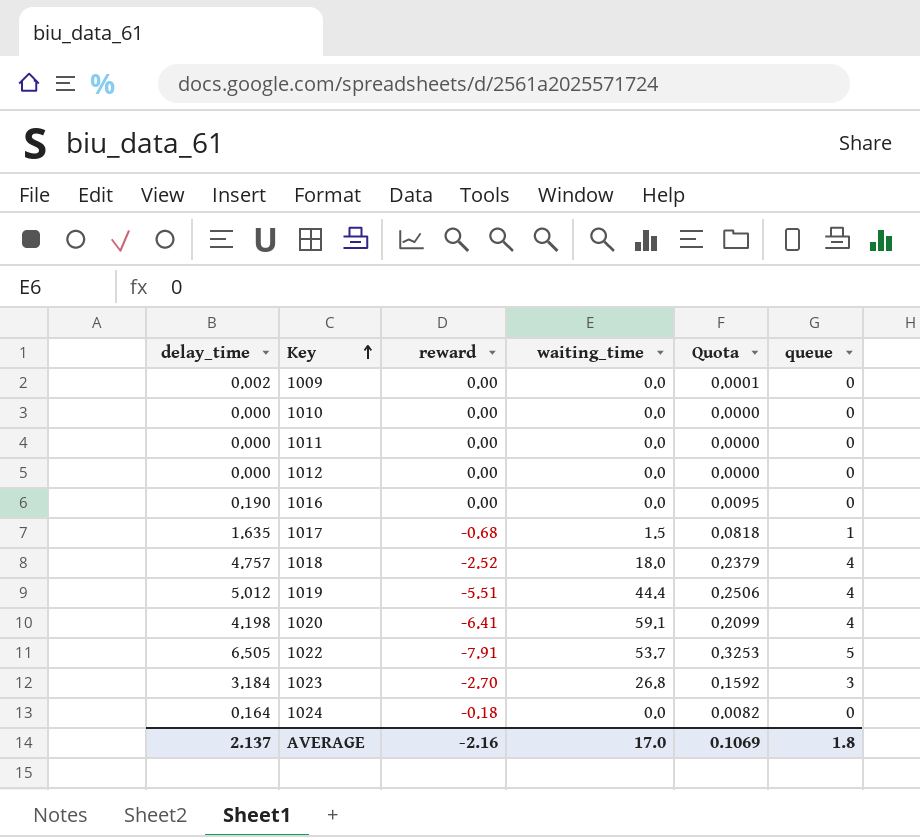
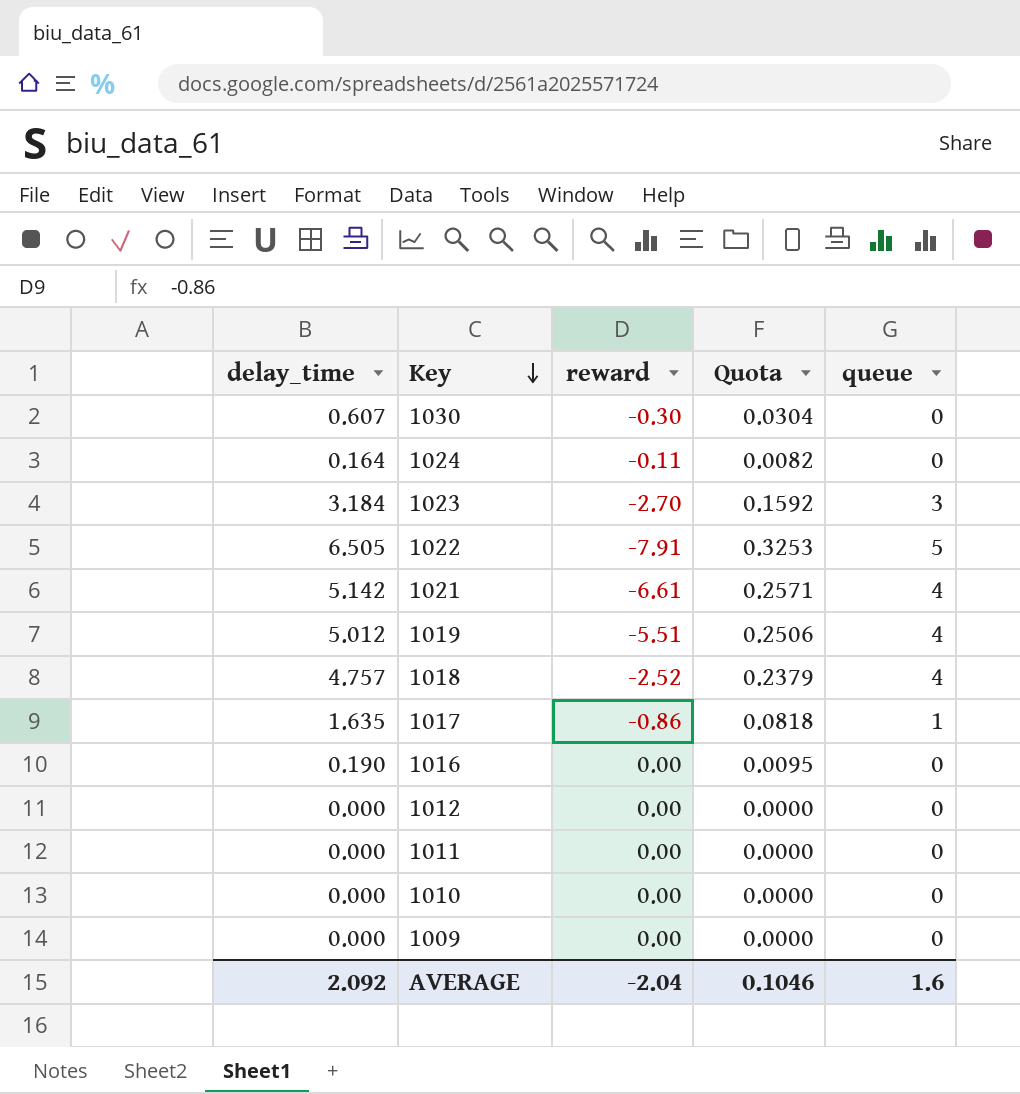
row order: Key ascending -> Key descending
column waiting_time | position: 4 -> none
row 1020: 4.198 | -6.41 | 59.1 | 0.2099 | 4 -> none
row 1030: none -> 0.607 | -0.30 | 0.0304 | 0
1024 | reward: -0.18 -> -0.11
row 1021: none -> 5.142 | -6.61 | 0.2571 | 4
1017 | reward: -0.68 -> -0.86
1009 | delay_time: 0.002 -> 0.000
1009 | Quota: 0.0001 -> 0.0000
AVERAGE | delay_time: 2.137 -> 2.092
AVERAGE | reward: -2.16 -> -2.04
AVERAGE | Quota: 0.1069 -> 0.1046
AVERAGE | queue: 1.8 -> 1.6

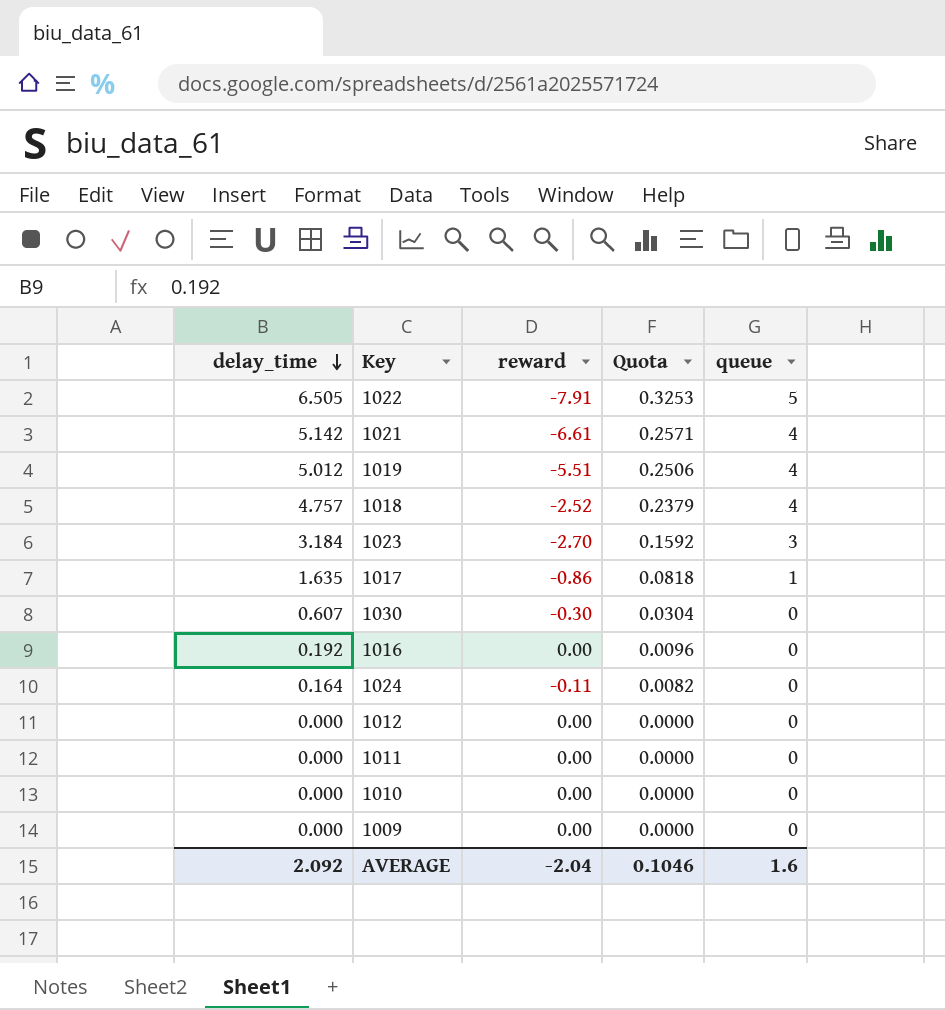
row order: Key descending -> delay_time descending
1016 | delay_time: 0.190 -> 0.192
1016 | Quota: 0.0095 -> 0.0096

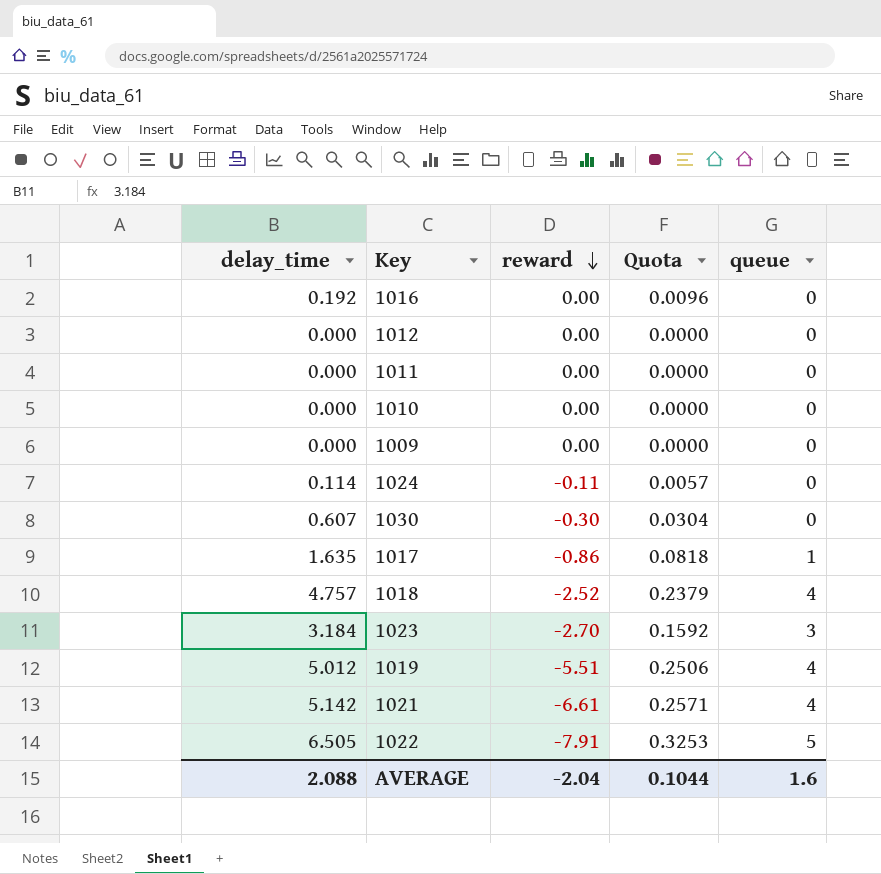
row order: delay_time descending -> reward descending
1024 | delay_time: 0.164 -> 0.114
1024 | Quota: 0.0082 -> 0.0057
AVERAGE | delay_time: 2.092 -> 2.088
AVERAGE | Quota: 0.1046 -> 0.1044

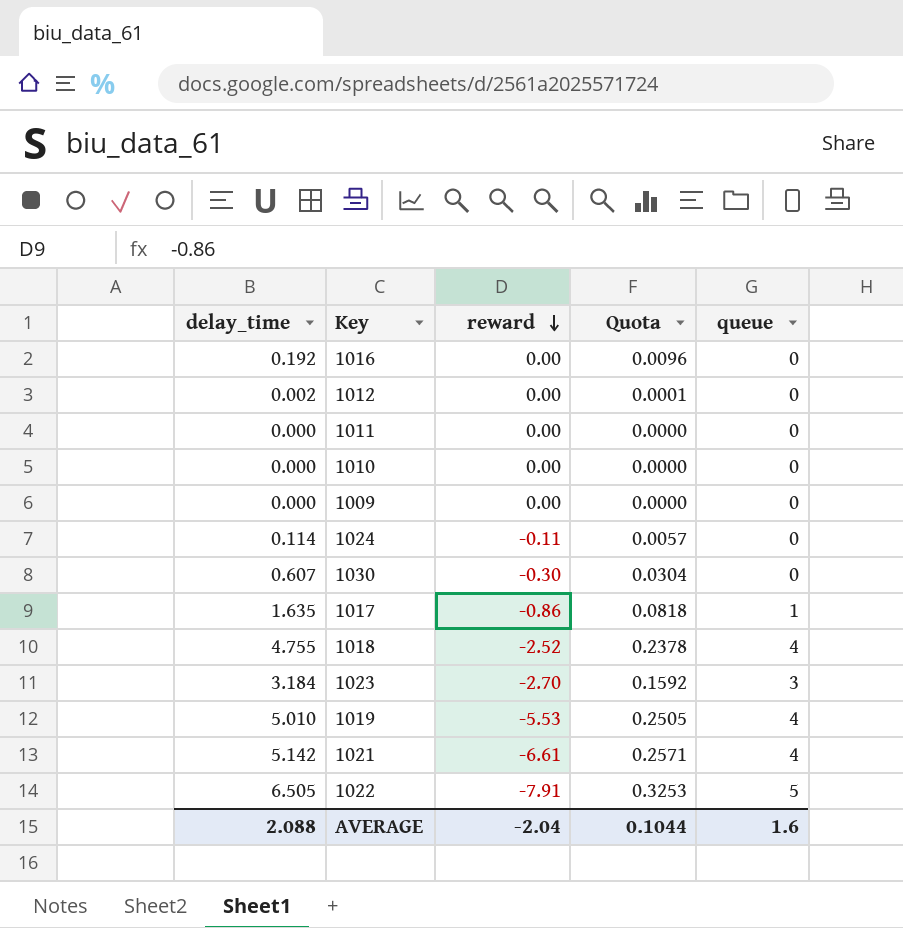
1012 | delay_time: 0.000 -> 0.002
1012 | Quota: 0.0000 -> 0.0001
1018 | delay_time: 4.757 -> 4.755
1018 | Quota: 0.2379 -> 0.2378
1019 | delay_time: 5.012 -> 5.010
1019 | reward: -5.51 -> -5.53
1019 | Quota: 0.2506 -> 0.2505

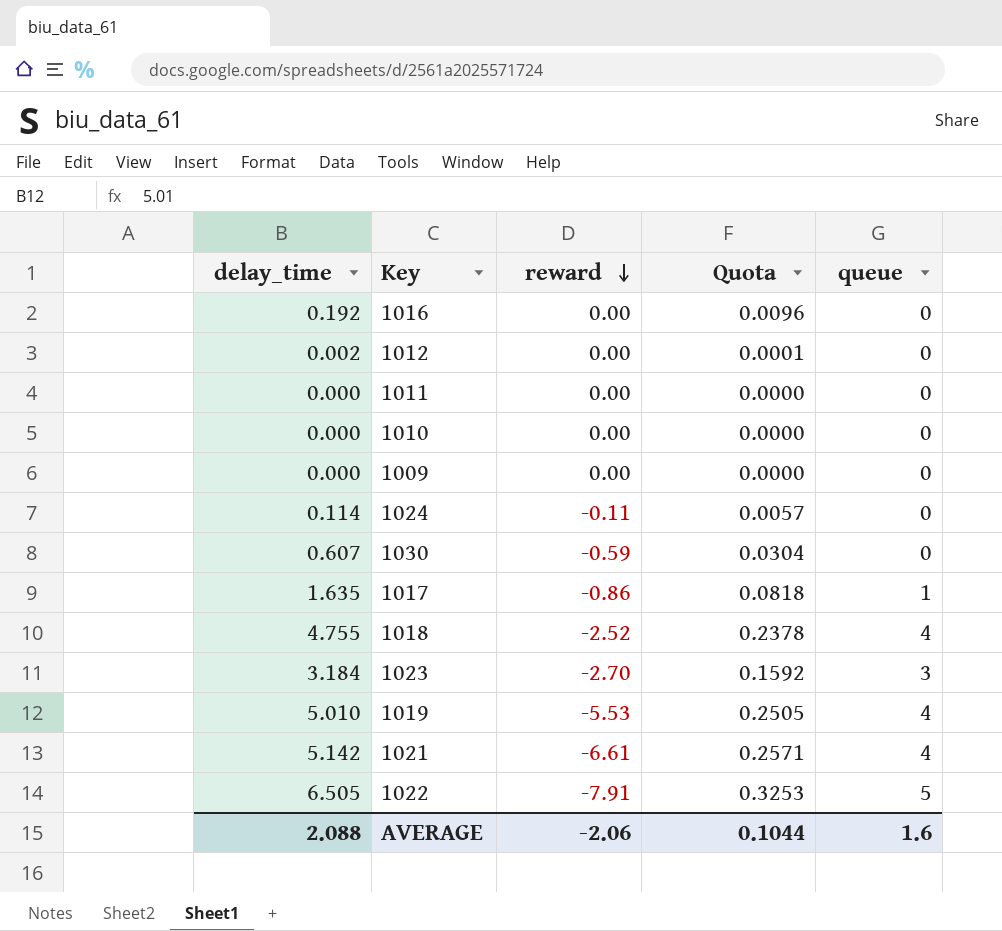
1030 | reward: -0.30 -> -0.59
AVERAGE | reward: -2.04 -> -2.06

